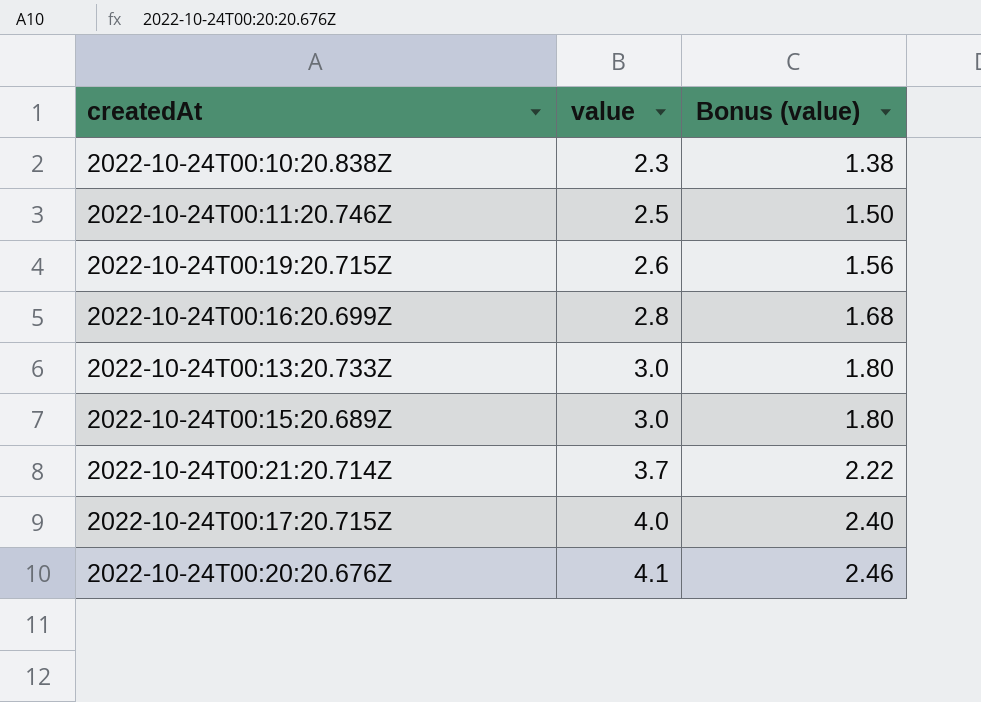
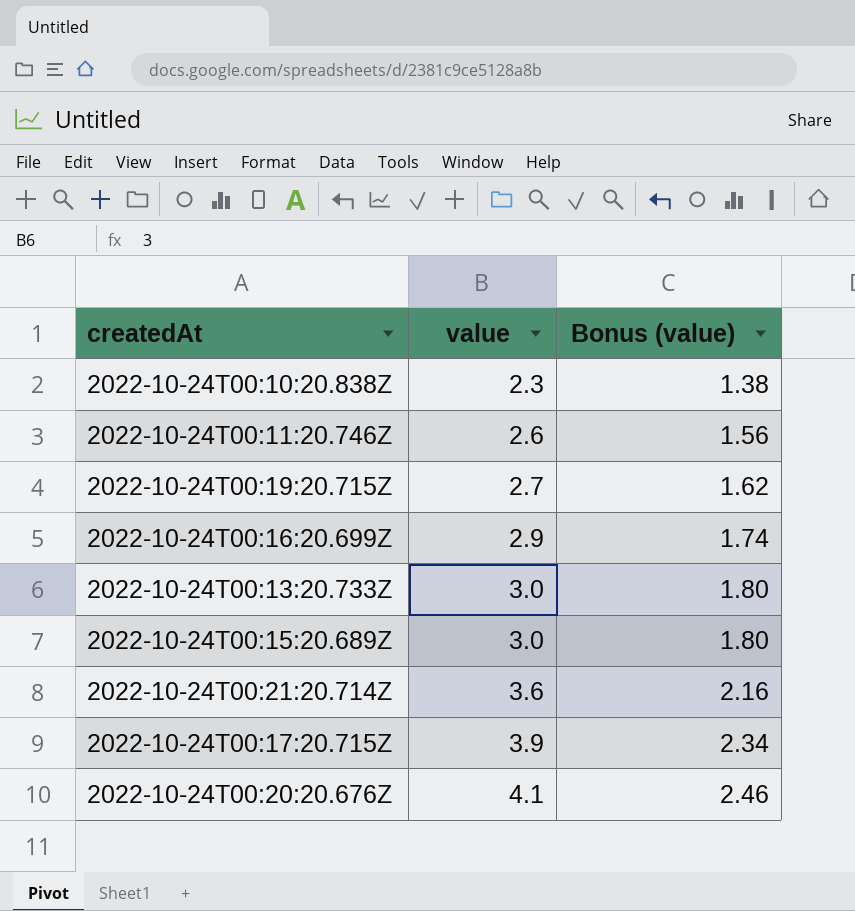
2022-10-24T00:11:20.746Z | value: 2.5 -> 2.6
2022-10-24T00:11:20.746Z | Bonus (value): 1.50 -> 1.56
2022-10-24T00:19:20.715Z | value: 2.6 -> 2.7
2022-10-24T00:19:20.715Z | Bonus (value): 1.56 -> 1.62
2022-10-24T00:16:20.699Z | value: 2.8 -> 2.9
2022-10-24T00:16:20.699Z | Bonus (value): 1.68 -> 1.74
2022-10-24T00:21:20.714Z | value: 3.7 -> 3.6
2022-10-24T00:21:20.714Z | Bonus (value): 2.22 -> 2.16
2022-10-24T00:17:20.715Z | value: 4.0 -> 3.9
2022-10-24T00:17:20.715Z | Bonus (value): 2.40 -> 2.34

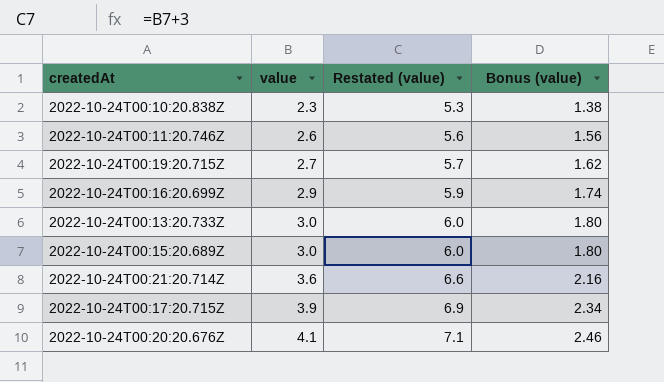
column Restated (value) | formula: none -> [value] + 3

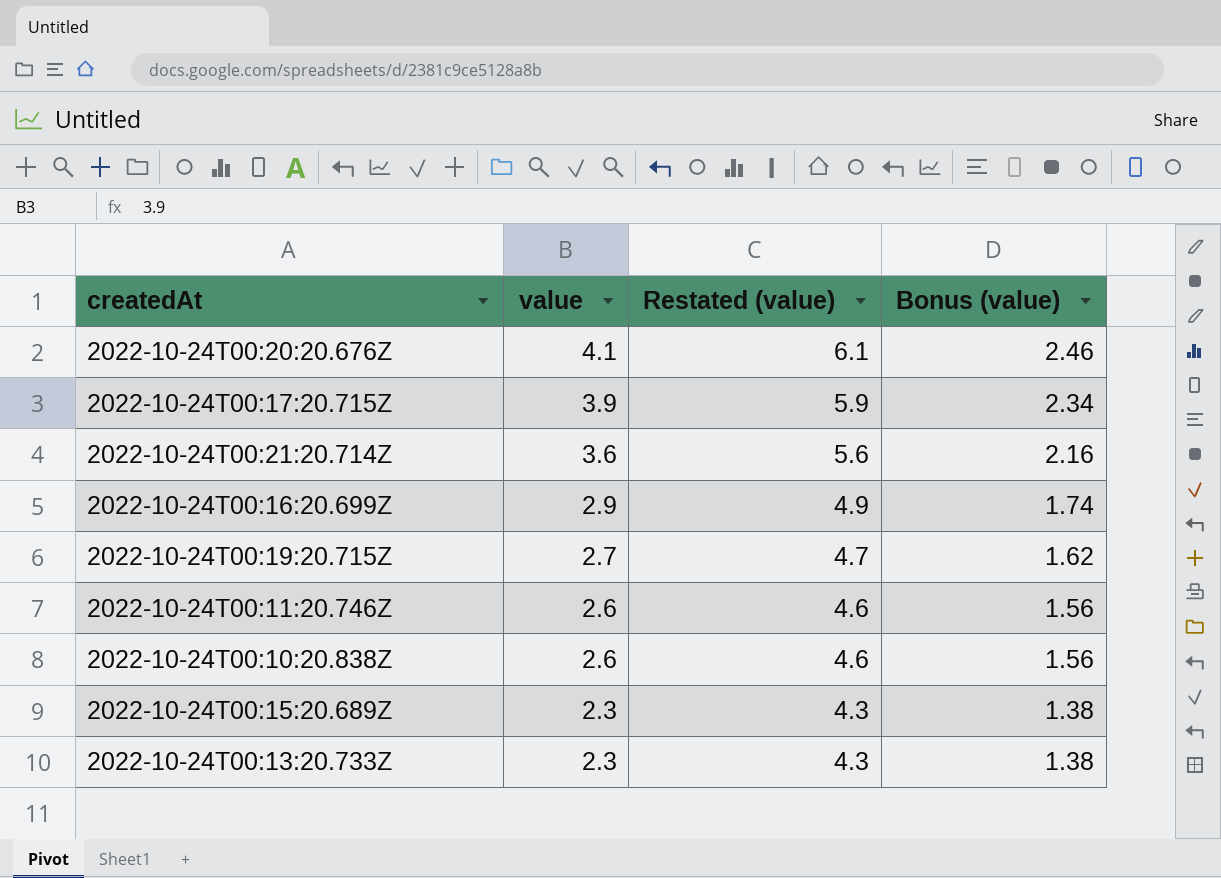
row order: value ascending -> value descending
column Restated (value) | formula: [value] + 3 -> [value] + 2
2022-10-24T00:10:20.838Z | value: 2.3 -> 2.6
2022-10-24T00:10:20.838Z | Bonus (value): 1.38 -> 1.56
2022-10-24T00:15:20.689Z | value: 3.0 -> 2.3
2022-10-24T00:15:20.689Z | Bonus (value): 1.80 -> 1.38
2022-10-24T00:13:20.733Z | value: 3.0 -> 2.3
2022-10-24T00:13:20.733Z | Bonus (value): 1.80 -> 1.38

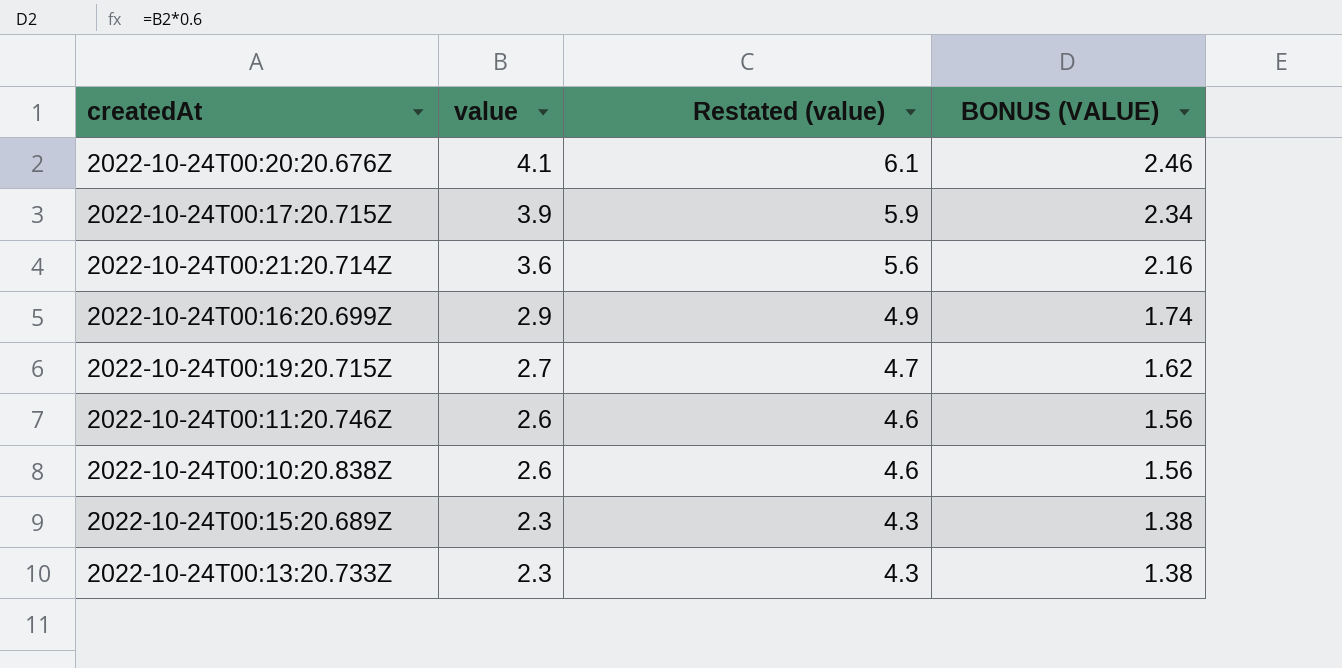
column name: Bonus (value) -> BONUS (VALUE)

